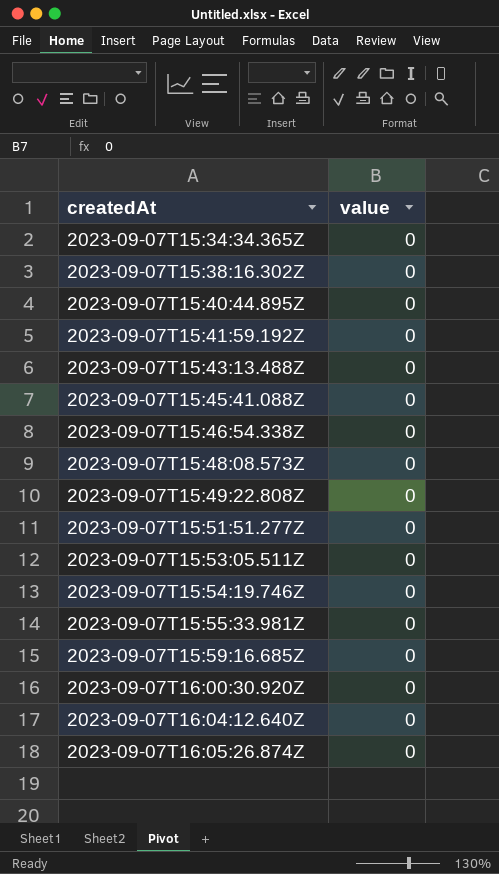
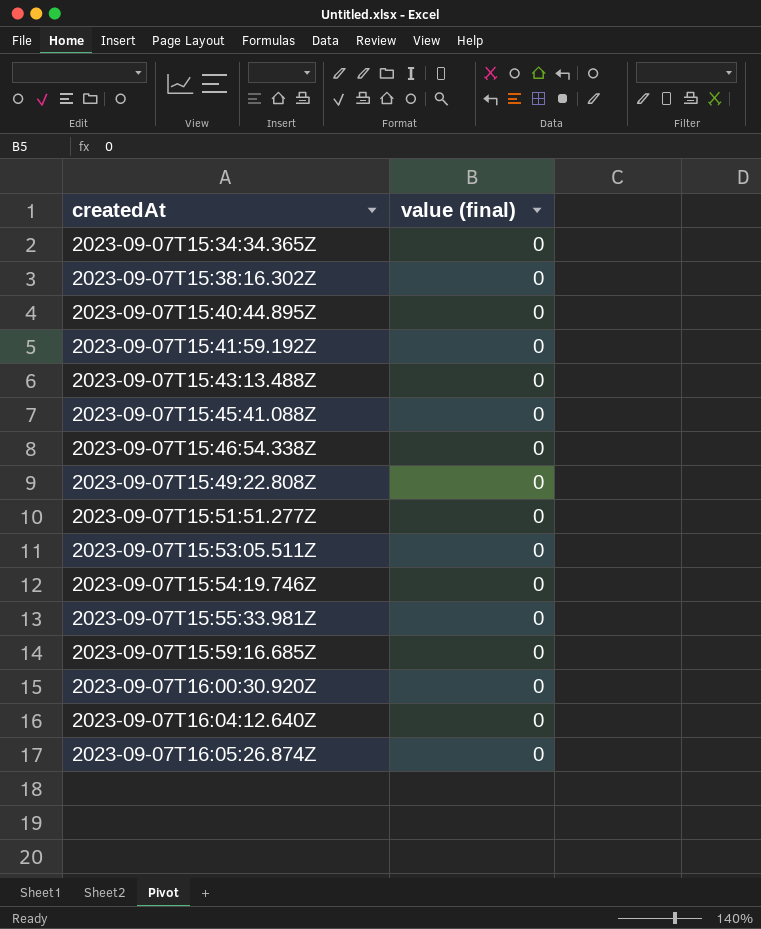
column name: value -> value (final)
row 2023-09-07T15:48:08.573Z: 0 -> none

